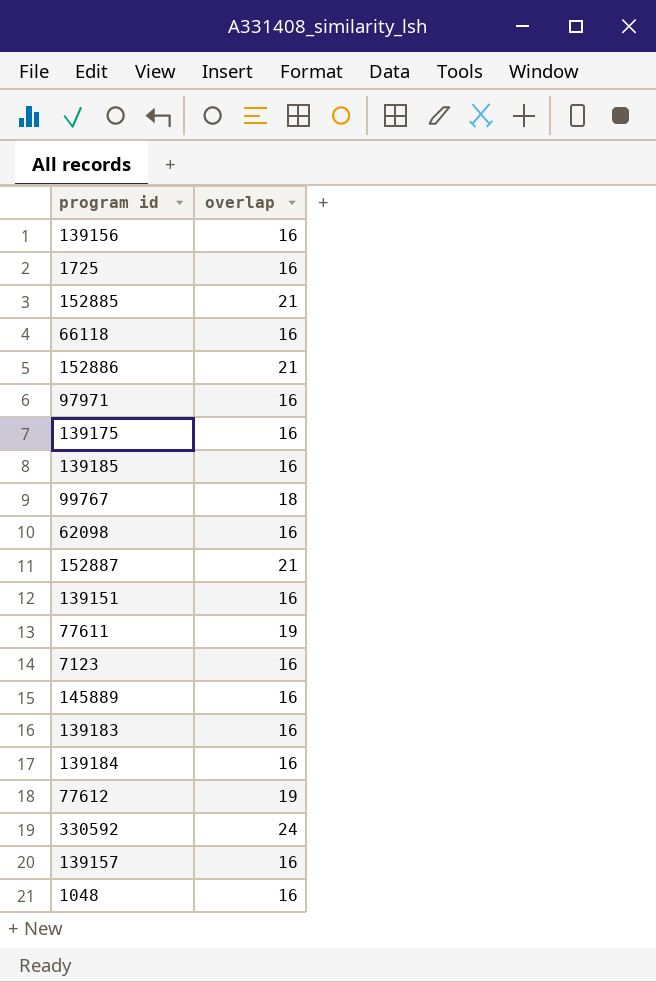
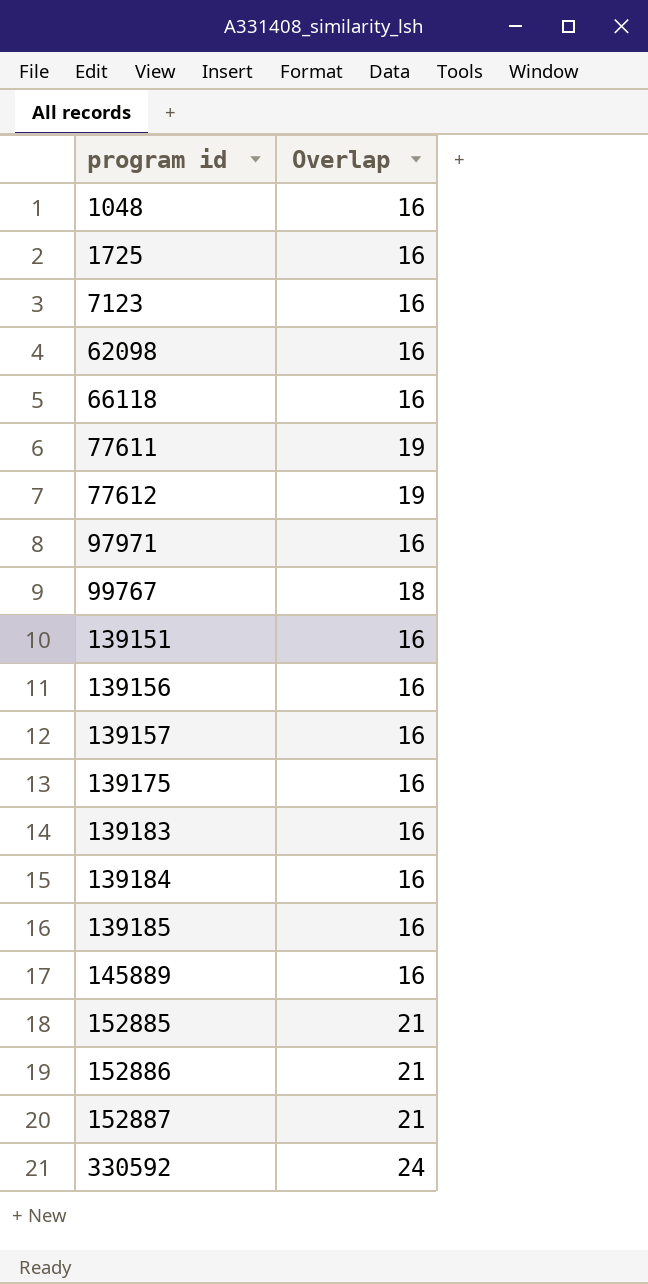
row order: none -> program id ascending
column name: overlap -> Overlap

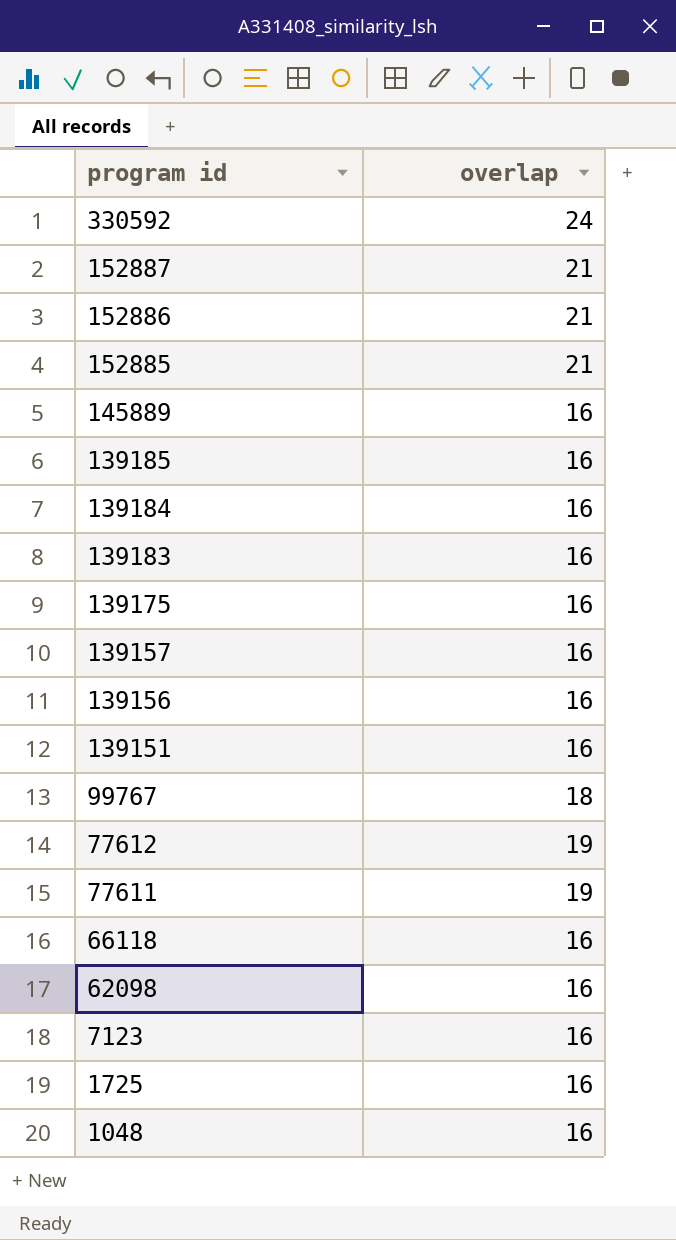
row order: program id ascending -> program id descending
column name: Overlap -> overlap
row 97971: 16 -> none

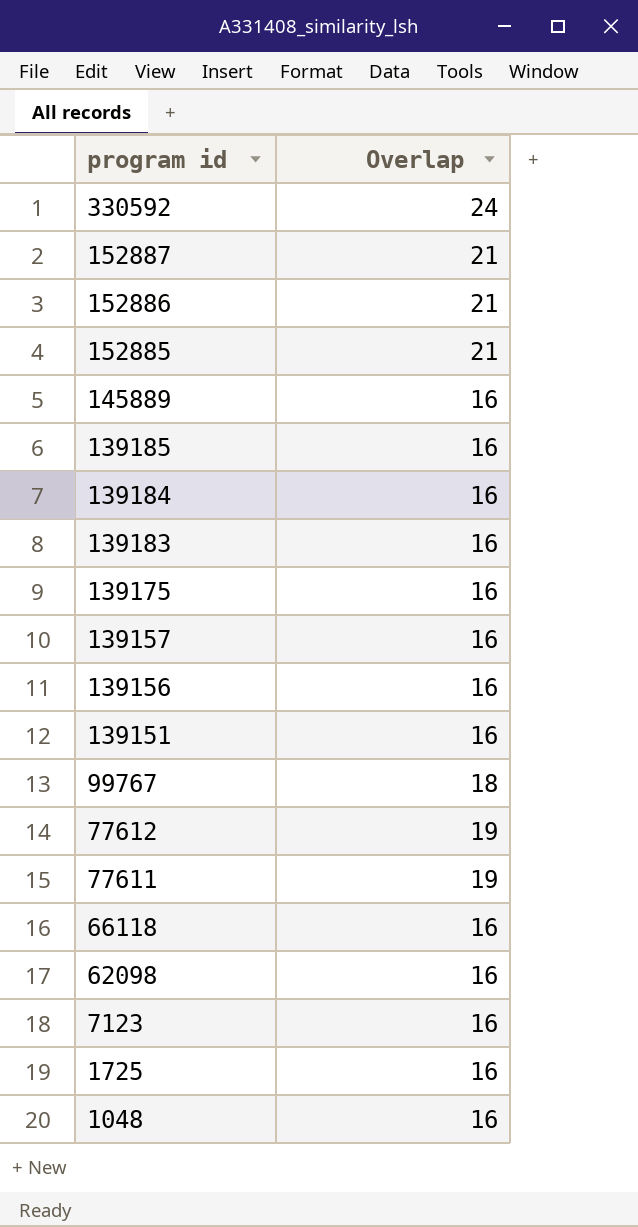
column name: overlap -> Overlap

